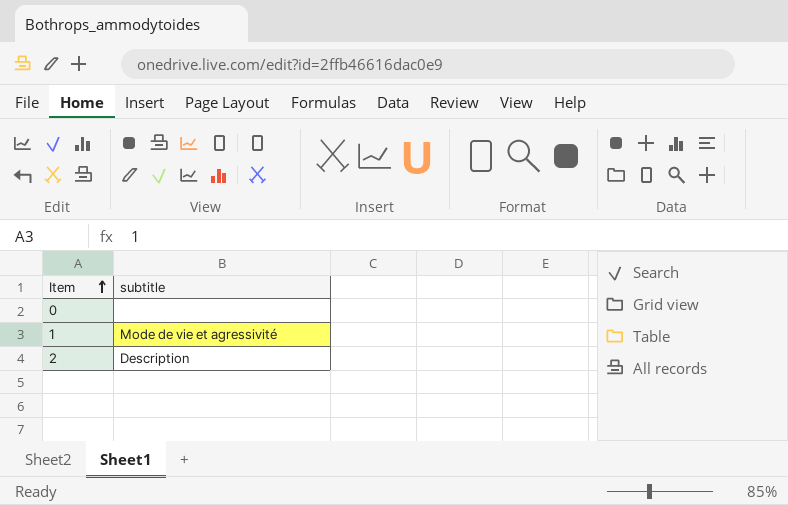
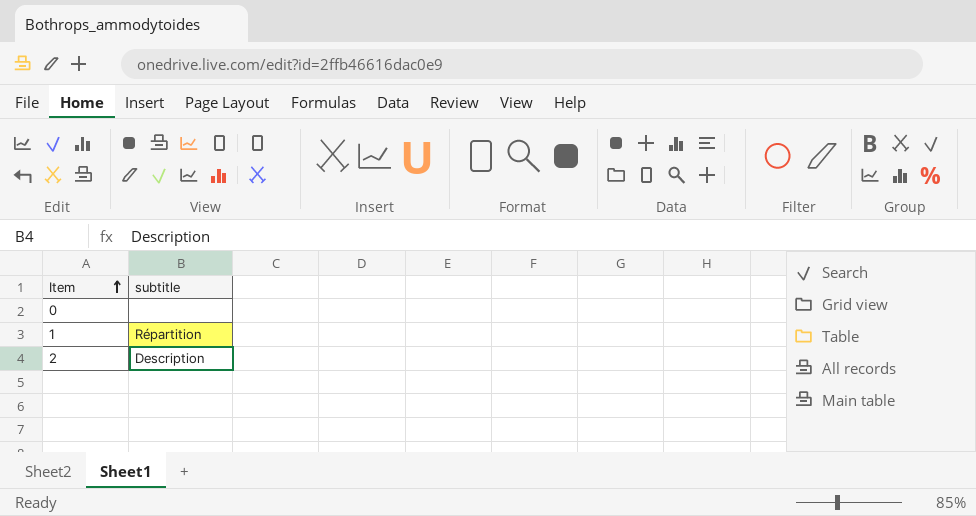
1 | subtitle: Mode de vie et agressivité -> Répartition

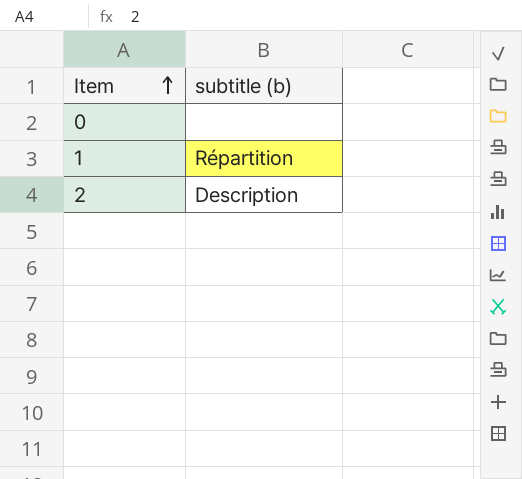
column name: subtitle -> subtitle (b)

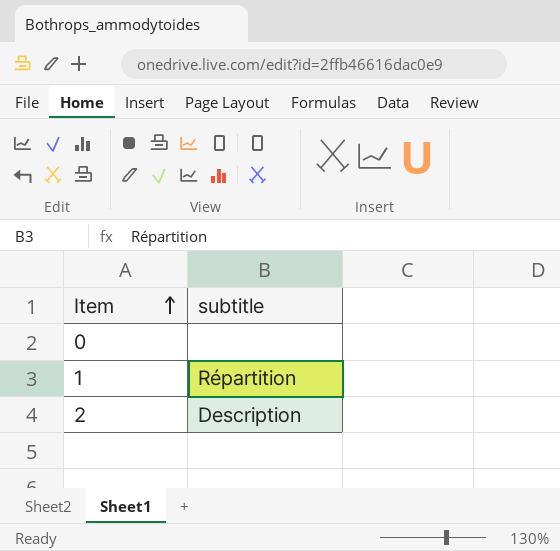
column name: subtitle (b) -> subtitle

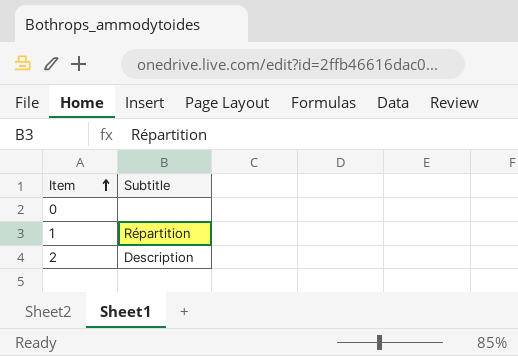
column name: subtitle -> Subtitle

